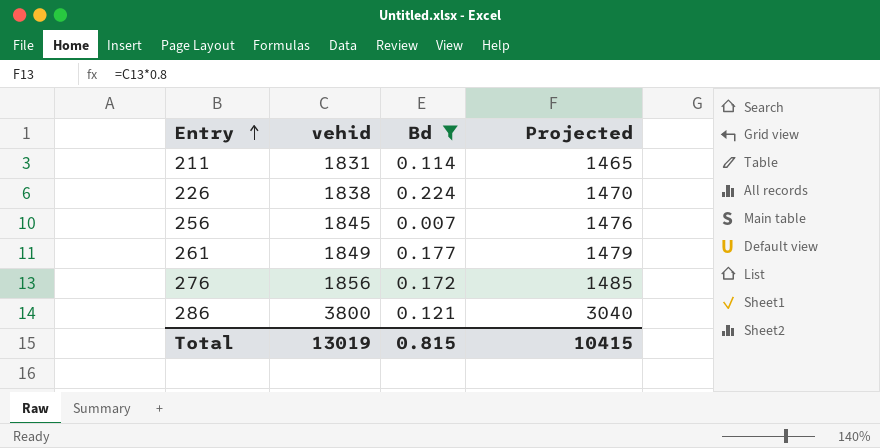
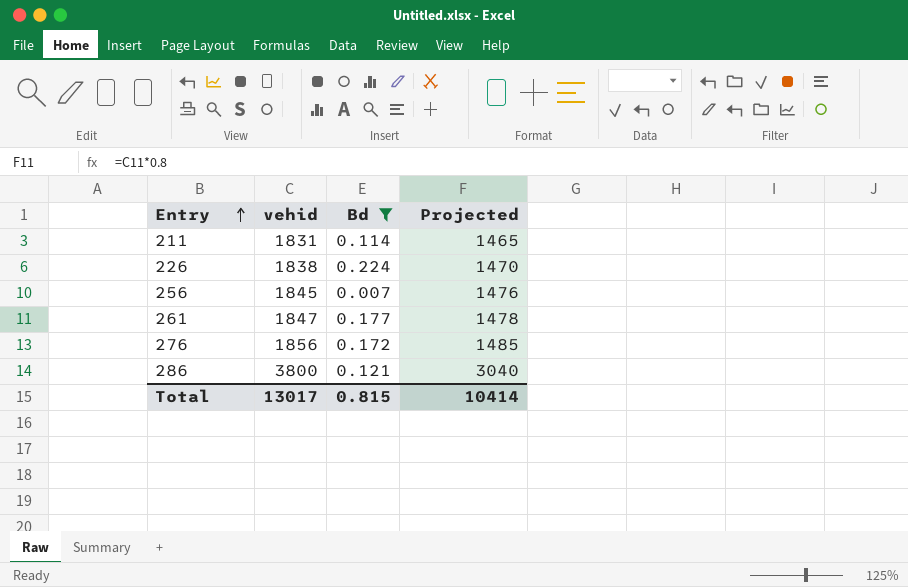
261 | vehid: 1849 -> 1847
261 | Projected: 1479 -> 1478
Total | vehid: 13019 -> 13017
Total | Projected: 10415 -> 10414

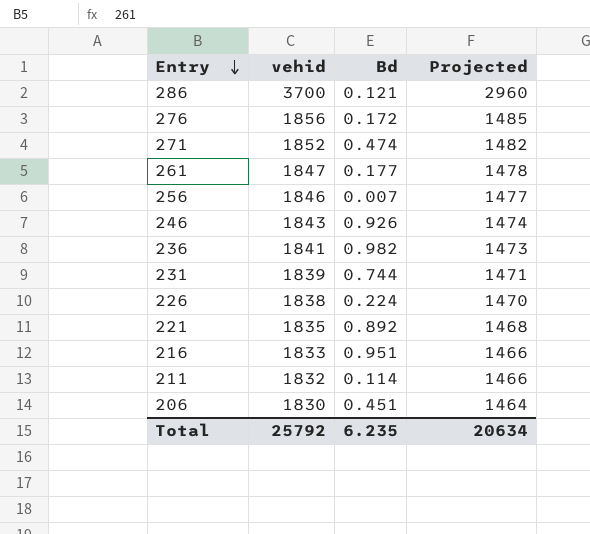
filter: Bd <= 0.224 -> none
row order: Entry ascending -> Entry descending
286 | vehid: 3800 -> 3700
286 | Projected: 3040 -> 2960
256 | vehid: 1845 -> 1846
256 | Projected: 1476 -> 1477
211 | vehid: 1831 -> 1832
211 | Projected: 1465 -> 1466
Total | vehid: 13017 -> 25792
Total | Bd: 0.815 -> 6.235
Total | Projected: 10414 -> 20634

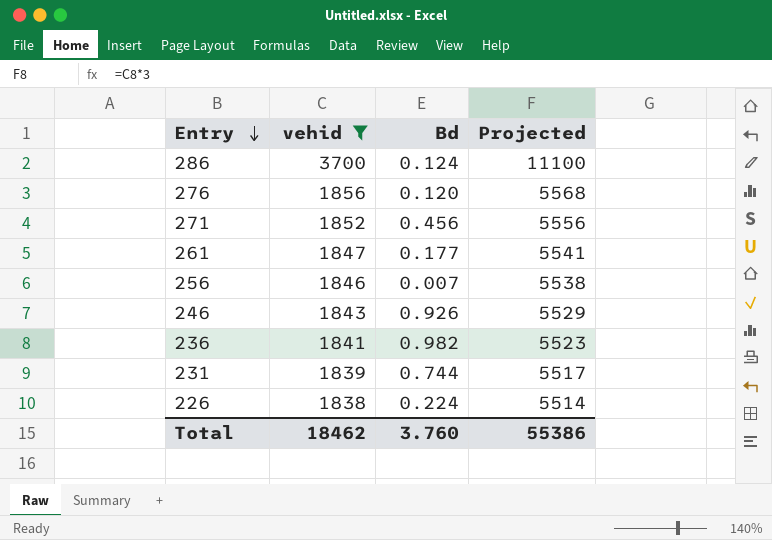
filter: none -> vehid >= 1838
column Projected | formula: [vehid] * 0.8 -> [vehid] * 3
286 | Bd: 0.121 -> 0.124
276 | Bd: 0.172 -> 0.120
271 | Bd: 0.474 -> 0.456
Total | vehid: 25792 -> 18462
Total | Bd: 6.235 -> 3.760
Total | Projected: 20634 -> 55386

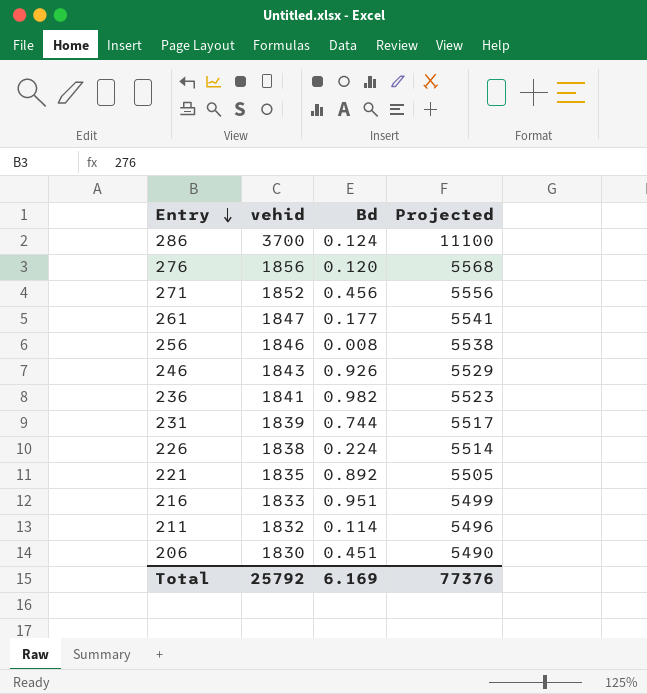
filter: vehid >= 1838 -> none
256 | Bd: 0.007 -> 0.008
Total | vehid: 18462 -> 25792
Total | Bd: 3.760 -> 6.169
Total | Projected: 55386 -> 77376

